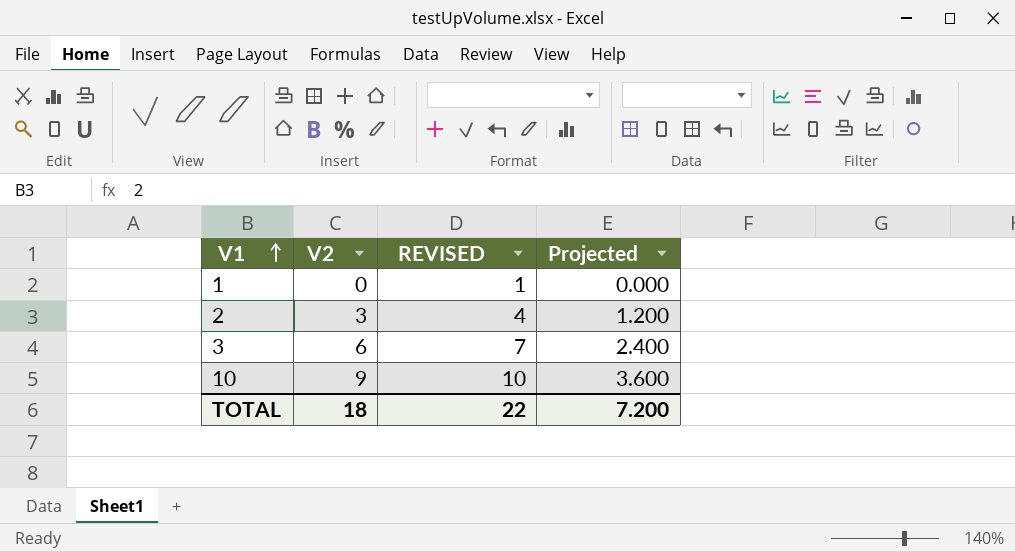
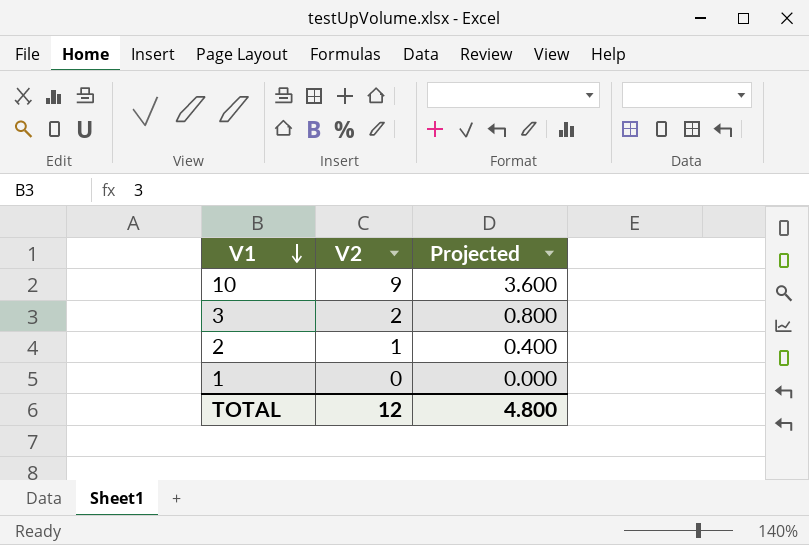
row order: V1 ascending -> V1 descending
column REVISED | formula: [V2] + 1 -> none
3 | V2: 6 -> 2
3 | Projected: 2.400 -> 0.800
2 | V2: 3 -> 1
2 | Projected: 1.200 -> 0.400
TOTAL | V2: 18 -> 12
TOTAL | Projected: 7.200 -> 4.800

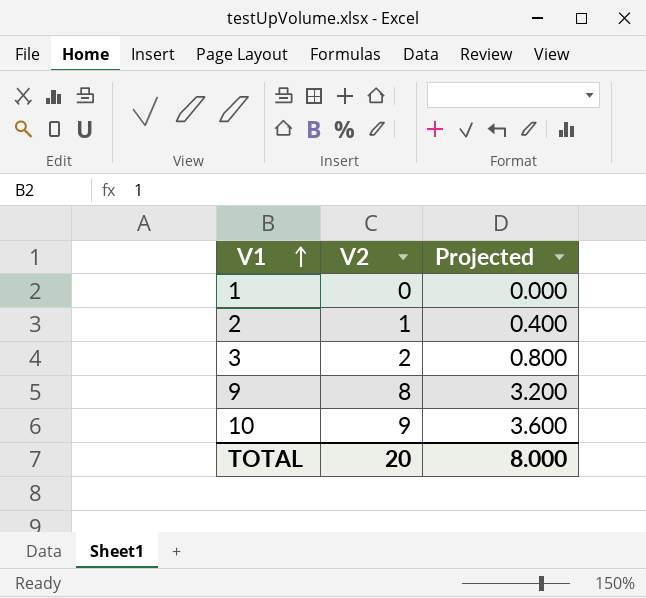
row order: V1 descending -> V1 ascending
row 9: none -> 8 | 3.200
TOTAL | V2: 12 -> 20
TOTAL | Projected: 4.800 -> 8.000

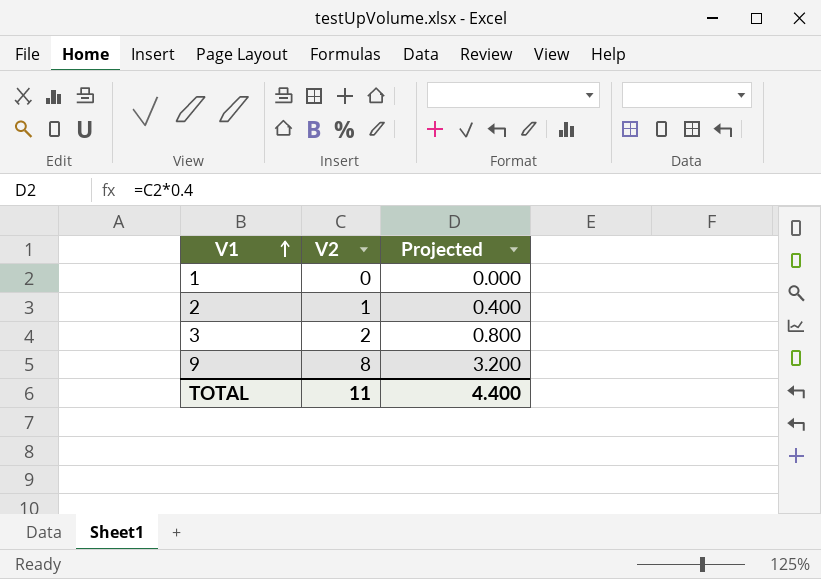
row 10: 9 | 3.600 -> none
TOTAL | V2: 20 -> 11
TOTAL | Projected: 8.000 -> 4.400

